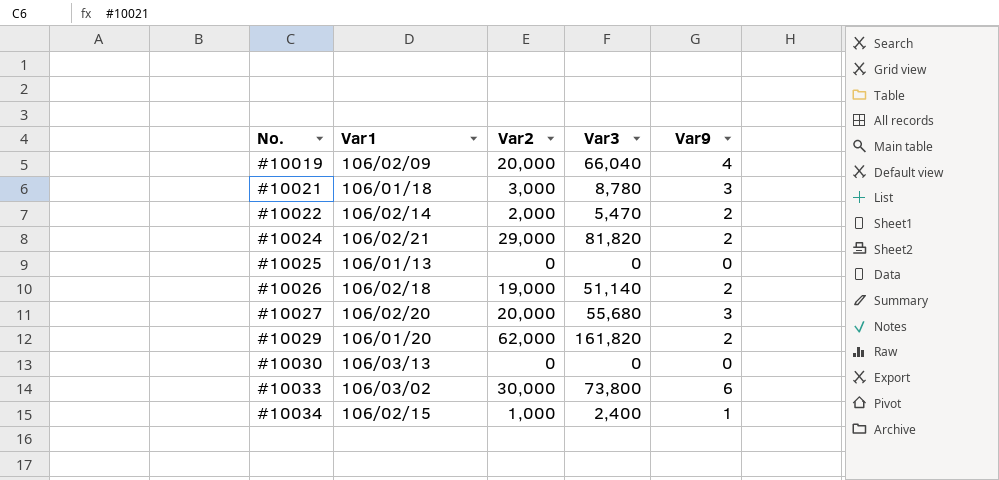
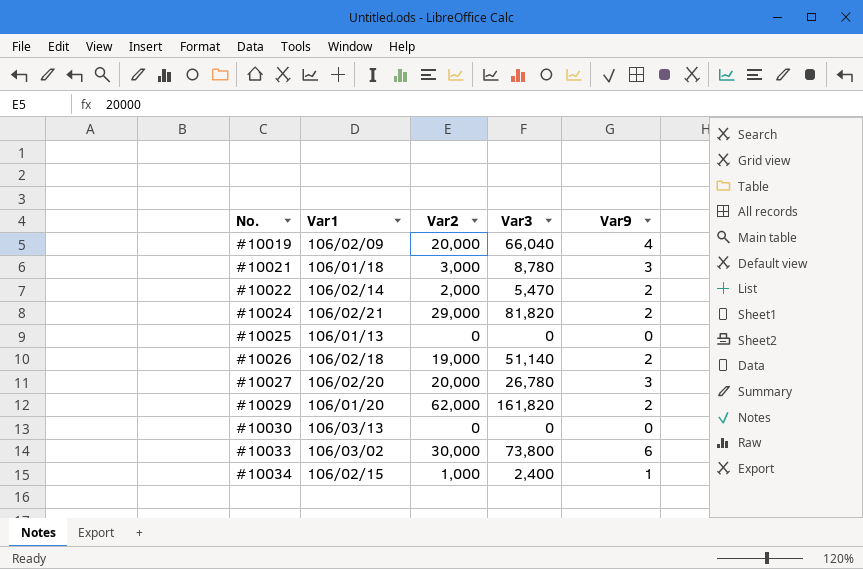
#10027 | Var3: 55,680 -> 26,780

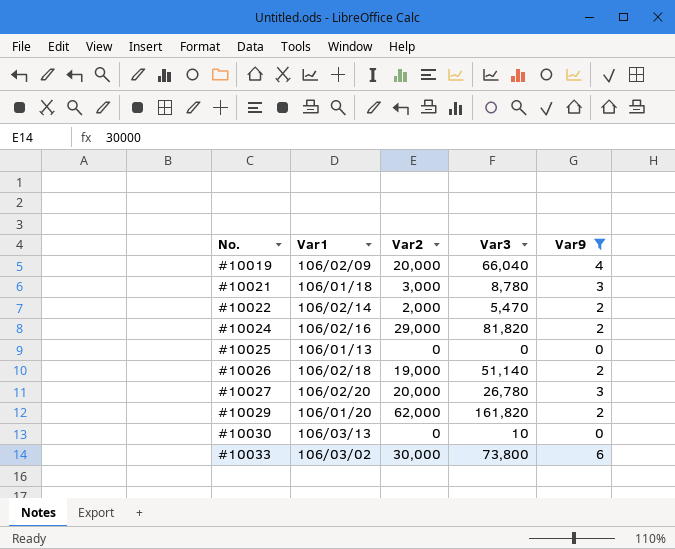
filter: none -> Var9 != 1
#10024 | Var1: 106/02/21 -> 106/02/16
#10030 | Var3: 0 -> 10

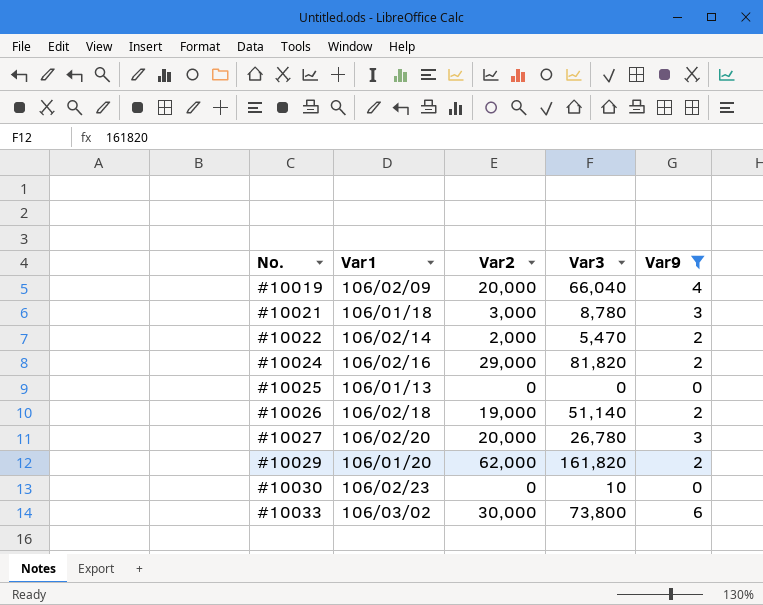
#10030 | Var1: 106/03/13 -> 106/02/23

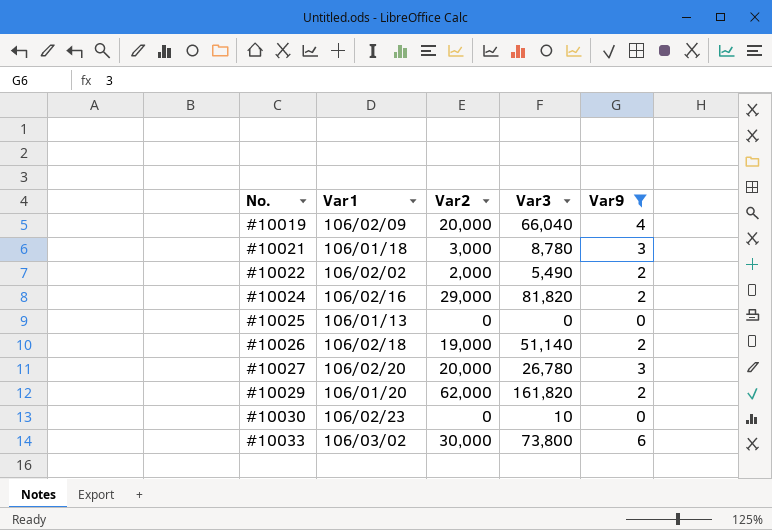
#10022 | Var1: 106/02/14 -> 106/02/02
#10022 | Var3: 5,470 -> 5,490

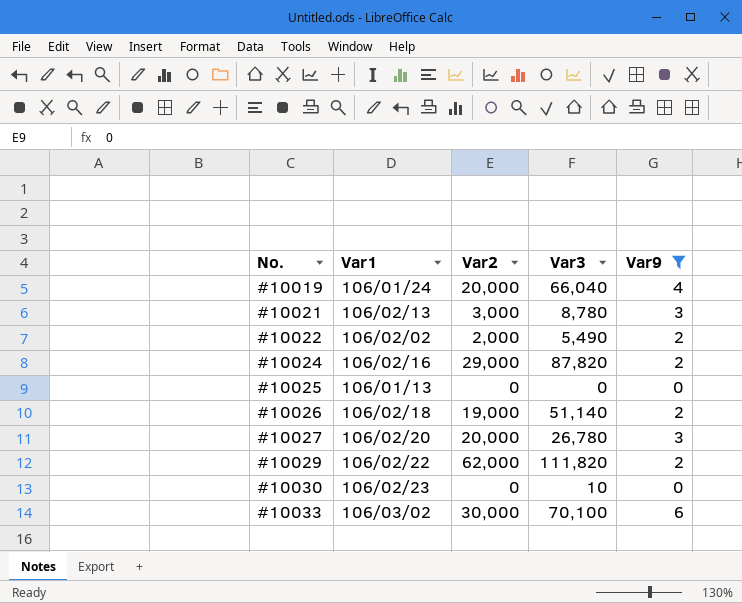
#10019 | Var1: 106/02/09 -> 106/01/24
#10021 | Var1: 106/01/18 -> 106/02/13
#10024 | Var3: 81,820 -> 87,820
#10029 | Var1: 106/01/20 -> 106/02/22
#10029 | Var3: 161,820 -> 111,820
#10033 | Var3: 73,800 -> 70,100

